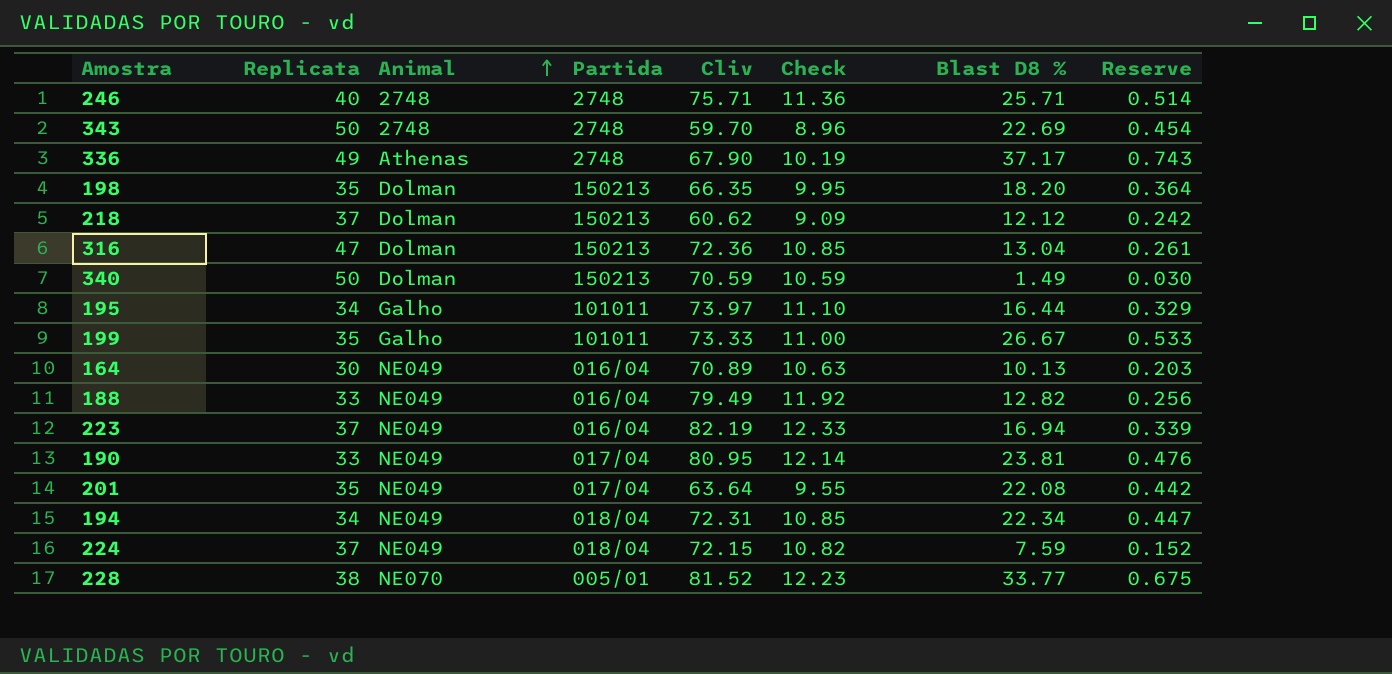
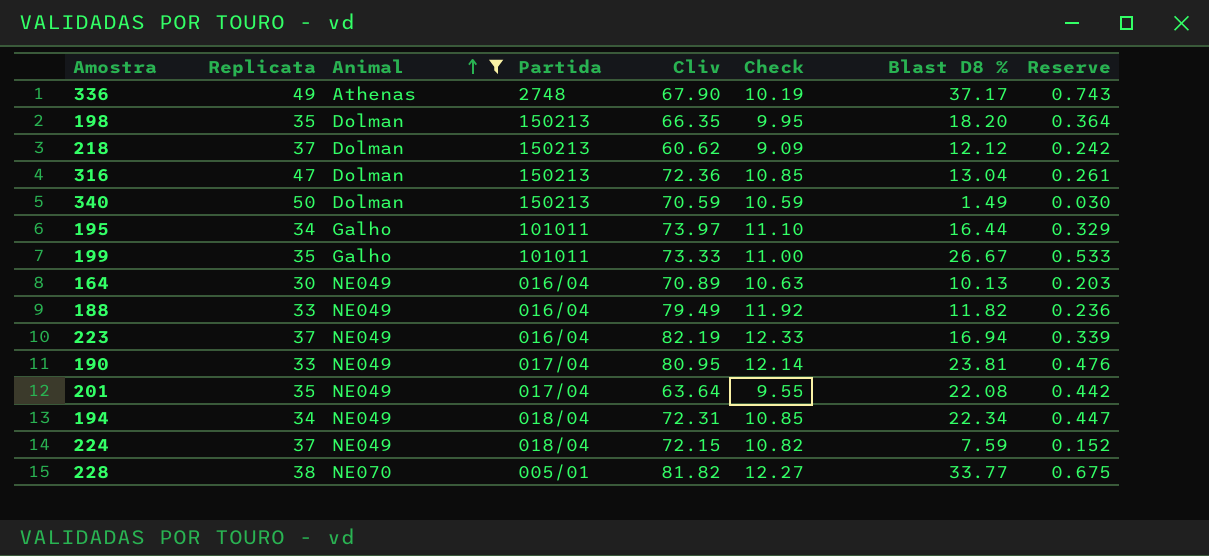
filter: none -> Animal != 2748
188 | Blast D8 %: 12.82 -> 11.82
188 | Reserve: 0.256 -> 0.236
228 | Cliv: 81.52 -> 81.82
228 | Check: 12.23 -> 12.27

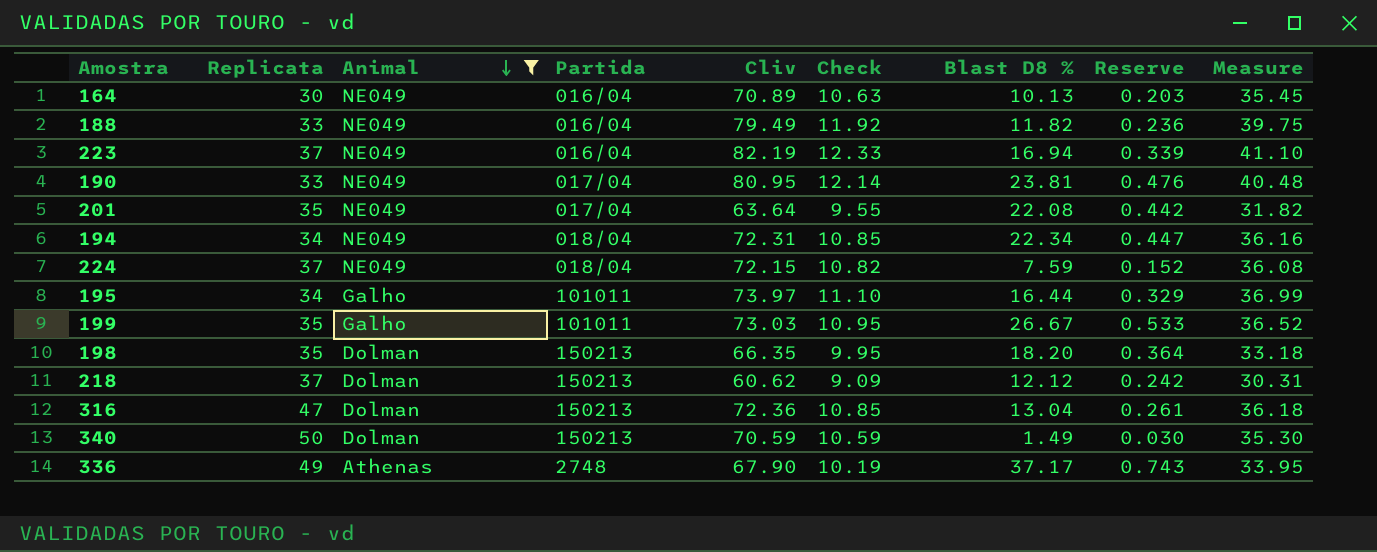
row order: Animal ascending -> Animal descending
column Measure | formula: none -> [Cliv] * 0.5
row 228: 38 | NE070 | 005/01 | 81.82 | 12.27 | 33.77 | 0.675 -> none
199 | Cliv: 73.33 -> 73.03
199 | Check: 11.00 -> 10.95

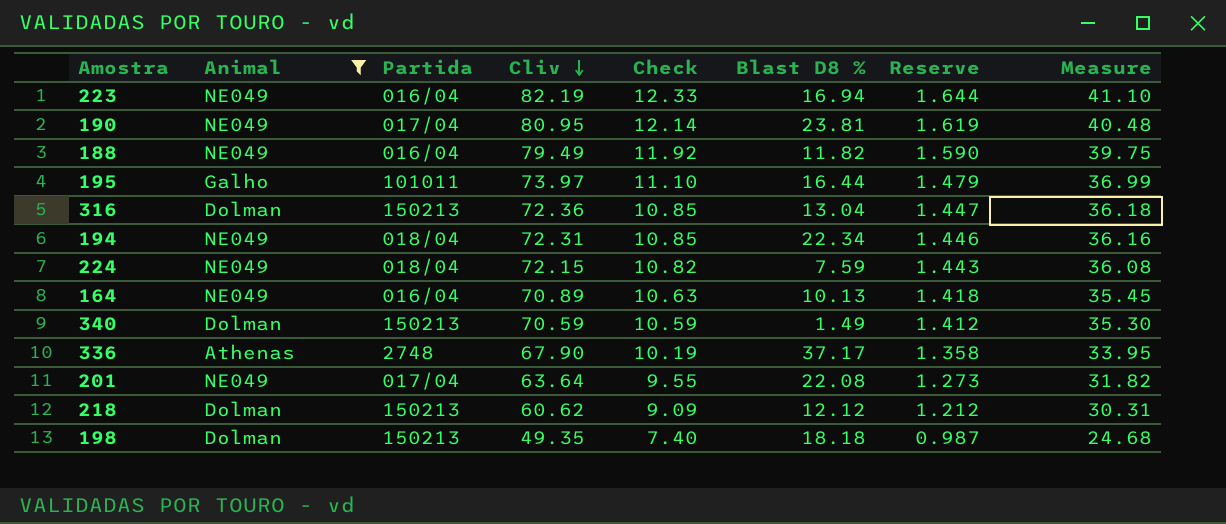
row order: Animal descending -> Cliv descending
column Replicata | position: 2 -> none
column Reserve | formula: [Blast D8 %] * 0.02 -> [Cliv] * 0.02
row 199: 35 | Galho | 101011 | 73.03 | 10.95 | 26.67 | 0.533 | 36.52 -> none
198 | Cliv: 66.35 -> 49.35
198 | Check: 9.95 -> 7.40
198 | Blast D8 %: 18.20 -> 18.18
198 | Measure: 33.18 -> 24.68

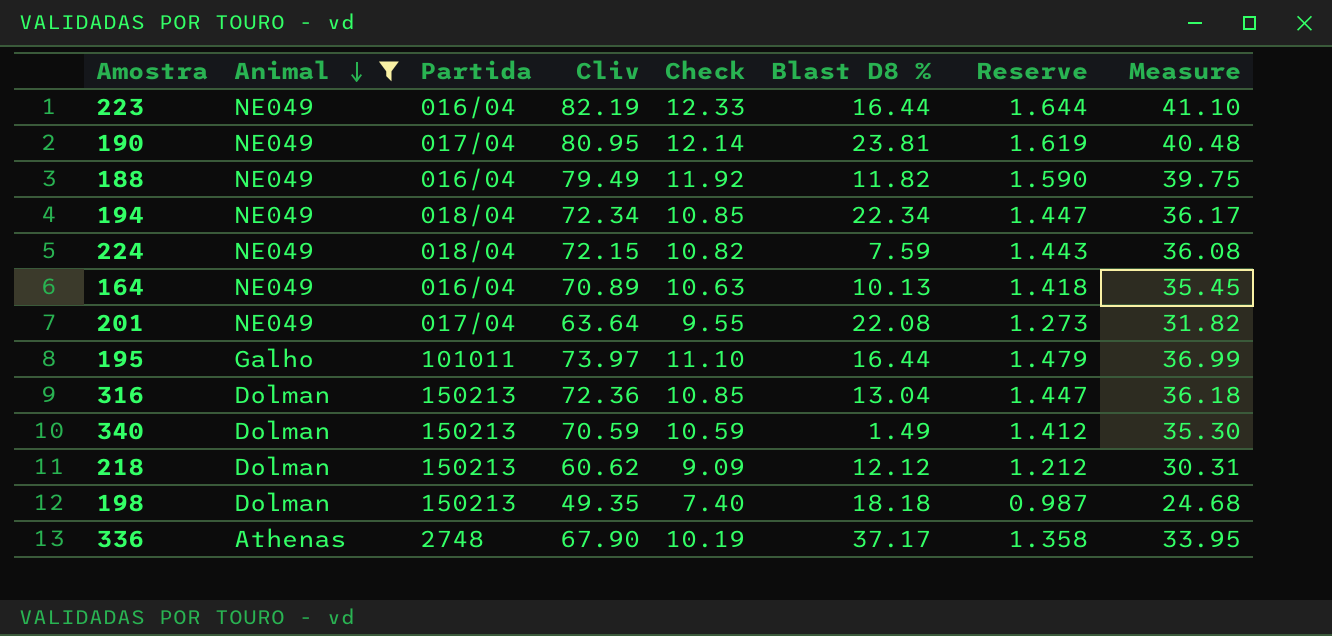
row order: Cliv descending -> Animal descending
223 | Blast D8 %: 16.94 -> 16.44
194 | Cliv: 72.31 -> 72.34
194 | Reserve: 1.446 -> 1.447
194 | Measure: 36.16 -> 36.17

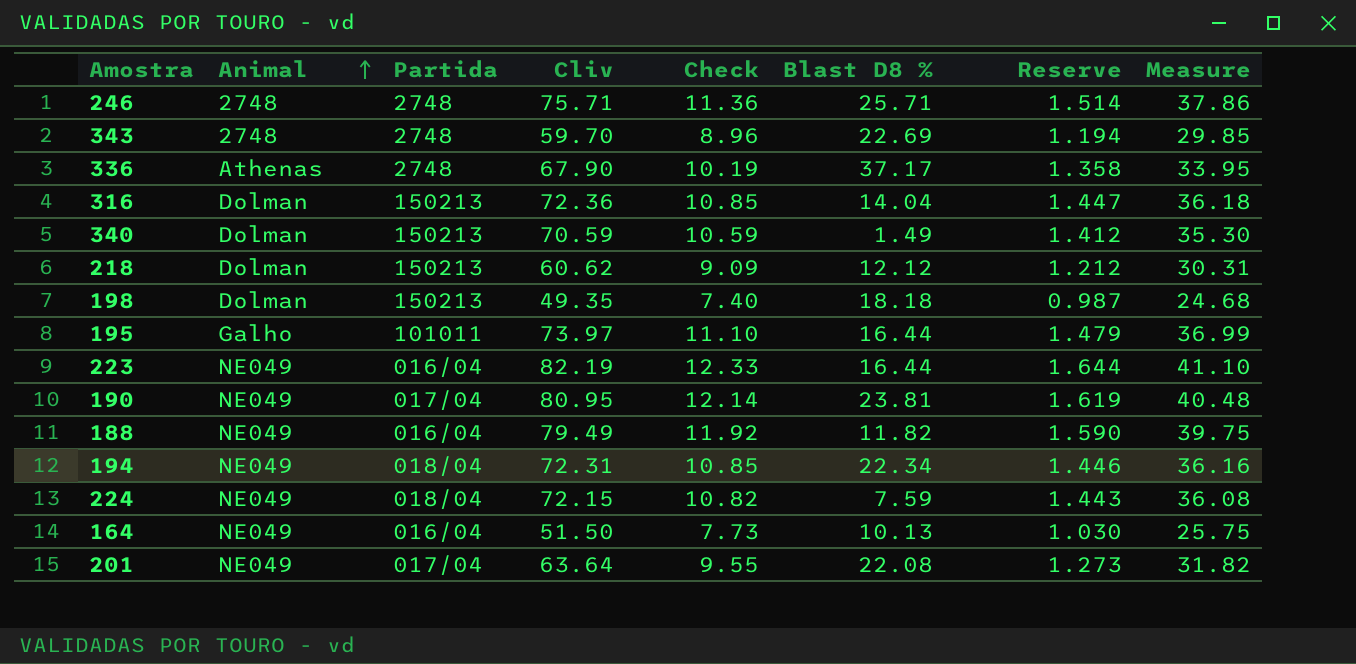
filter: Animal != 2748 -> none
row order: Animal descending -> Animal ascending
316 | Blast D8 %: 13.04 -> 14.04
194 | Cliv: 72.34 -> 72.31
194 | Reserve: 1.447 -> 1.446
194 | Measure: 36.17 -> 36.16
164 | Cliv: 70.89 -> 51.50
164 | Check: 10.63 -> 7.73
164 | Reserve: 1.418 -> 1.030
164 | Measure: 35.45 -> 25.75

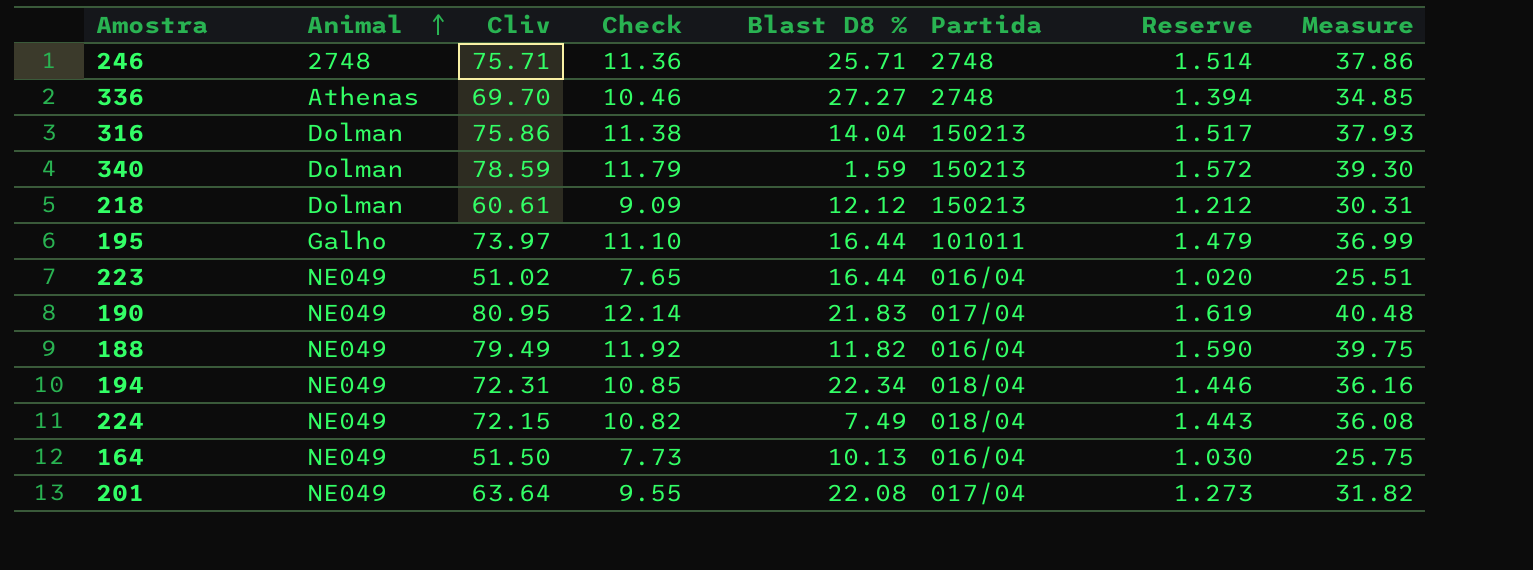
column Partida | position: 3 -> 6
row 343: 2748 | 2748 | 59.70 | 8.96 | 22.69 | 1.194 | 29.85 -> none
row 198: Dolman | 150213 | 49.35 | 7.40 | 18.18 | 0.987 | 24.68 -> none
336 | Cliv: 67.90 -> 69.70
336 | Check: 10.19 -> 10.46
336 | Blast D8 %: 37.17 -> 27.27
336 | Reserve: 1.358 -> 1.394
336 | Measure: 33.95 -> 34.85
316 | Cliv: 72.36 -> 75.86
316 | Check: 10.85 -> 11.38
316 | Reserve: 1.447 -> 1.517
316 | Measure: 36.18 -> 37.93
340 | Cliv: 70.59 -> 78.59
340 | Check: 10.59 -> 11.79
340 | Blast D8 %: 1.49 -> 1.59
340 | Reserve: 1.412 -> 1.572
340 | Measure: 35.30 -> 39.30
218 | Cliv: 60.62 -> 60.61
223 | Cliv: 82.19 -> 51.02
223 | Check: 12.33 -> 7.65
223 | Reserve: 1.644 -> 1.020
223 | Measure: 41.10 -> 25.51
190 | Blast D8 %: 23.81 -> 21.83
224 | Blast D8 %: 7.59 -> 7.49

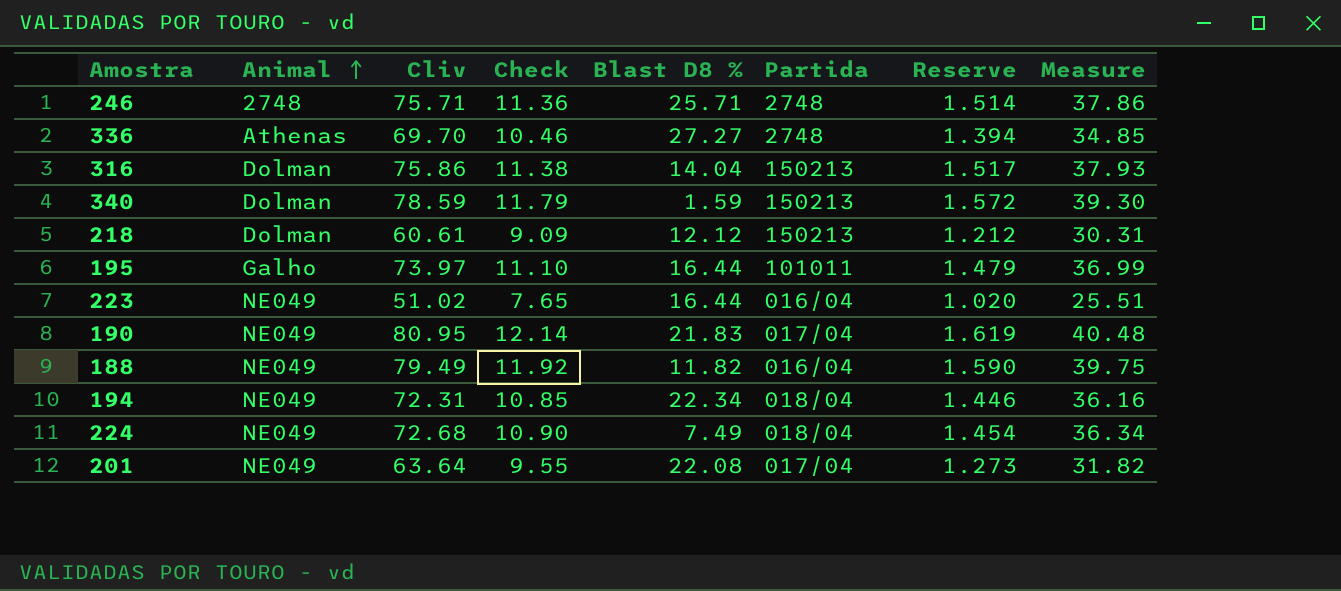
row 164: NE049 | 51.50 | 7.73 | 10.13 | 016/04 | 1.030 | 25.75 -> none
224 | Cliv: 72.15 -> 72.68
224 | Check: 10.82 -> 10.90
224 | Reserve: 1.443 -> 1.454
224 | Measure: 36.08 -> 36.34

